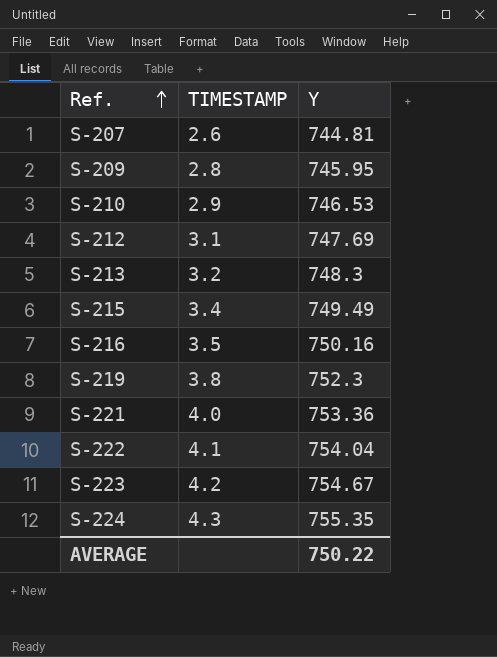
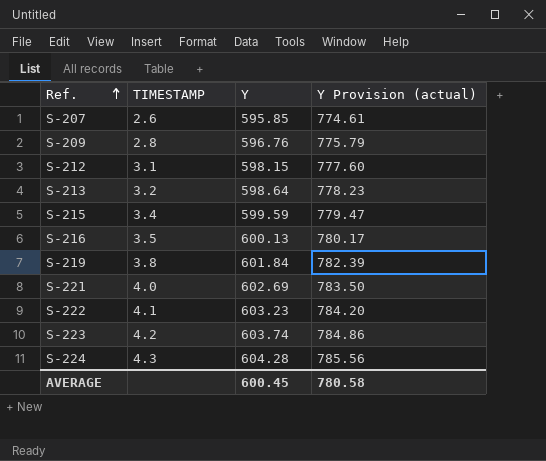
column Y Provision (actual) | formula: none -> [Y] * 1.3
row S-210: 2.9 | 746.53 -> none
S-207 | Y: 744.81 -> 595.85
S-209 | Y: 745.95 -> 596.76
S-212 | Y: 747.69 -> 598.15
S-213 | Y: 748.3 -> 598.64
S-215 | Y: 749.49 -> 599.59
S-216 | Y: 750.16 -> 600.13
S-219 | Y: 752.3 -> 601.84
S-221 | Y: 753.36 -> 602.69
S-222 | Y: 754.04 -> 603.23
S-223 | Y: 754.67 -> 603.74
S-224 | Y: 755.35 -> 604.28
AVERAGE | Y: 750.22 -> 600.45

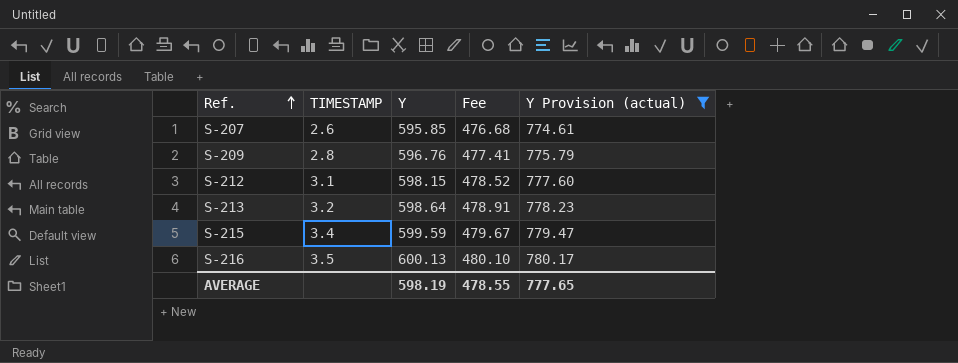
filter: none -> Y Provision (actual) <= 780.17
column Fee | formula: none -> [Y] * 0.8
AVERAGE | Y: 600.45 -> 598.19
AVERAGE | Y Provision (actual): 780.58 -> 777.65

